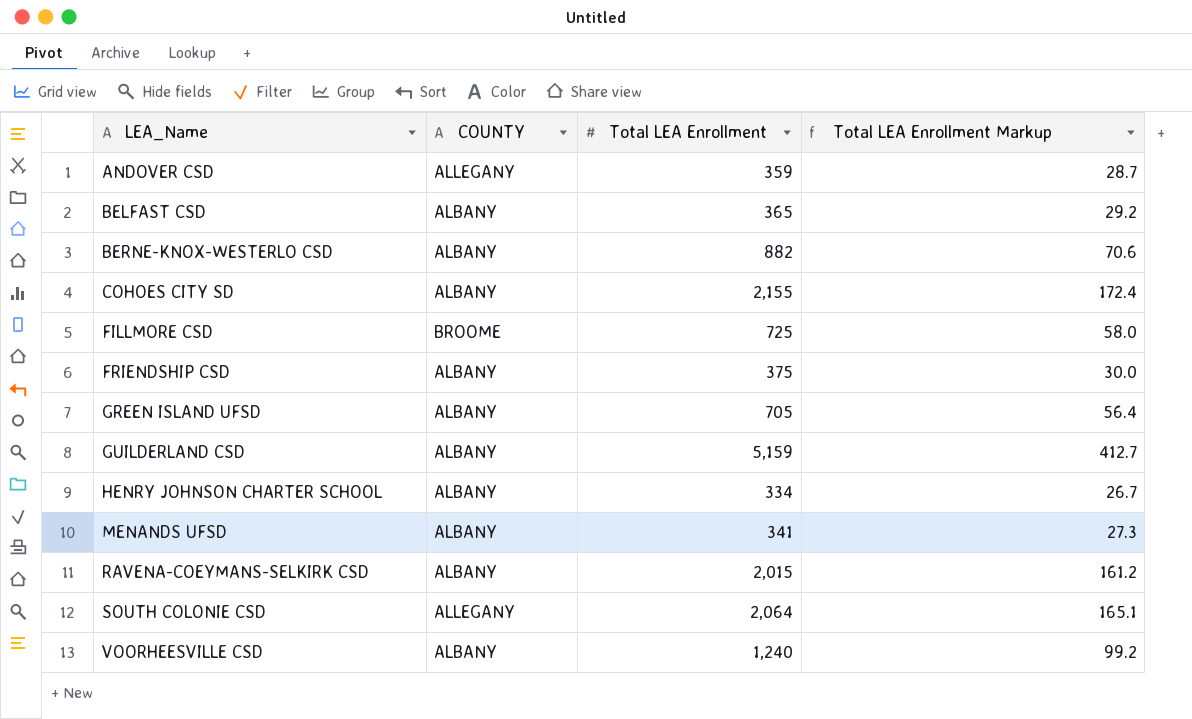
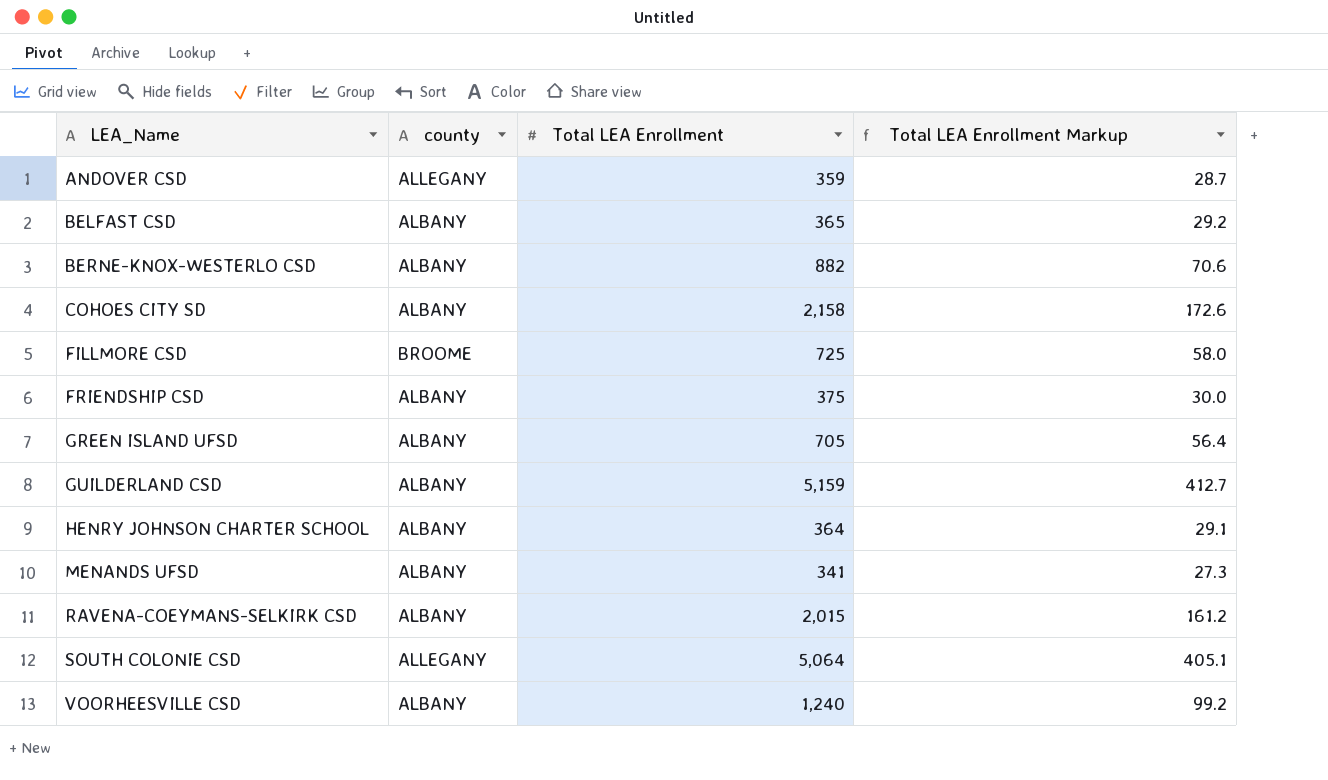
column name: COUNTY -> county
COHOES CITY SD | Total LEA Enrollment: 2,155 -> 2,158
COHOES CITY SD | Total LEA Enrollment Markup: 172.4 -> 172.6
HENRY JOHNSON CHARTER SCHOOL | Total LEA Enrollment: 334 -> 364
HENRY JOHNSON CHARTER SCHOOL | Total LEA Enrollment Markup: 26.7 -> 29.1
SOUTH COLONIE CSD | Total LEA Enrollment: 2,064 -> 5,064
SOUTH COLONIE CSD | Total LEA Enrollment Markup: 165.1 -> 405.1

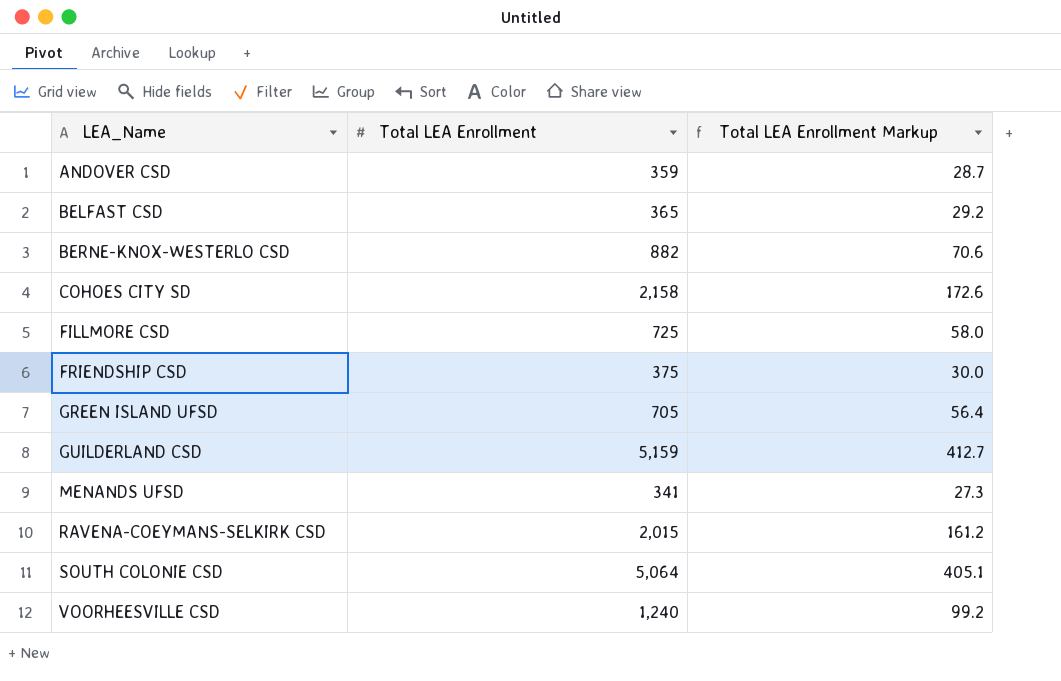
column county | position: 2 -> none
row HENRY JOHNSON CHARTER SCHOOL: ALBANY | 364 | 29.1 -> none

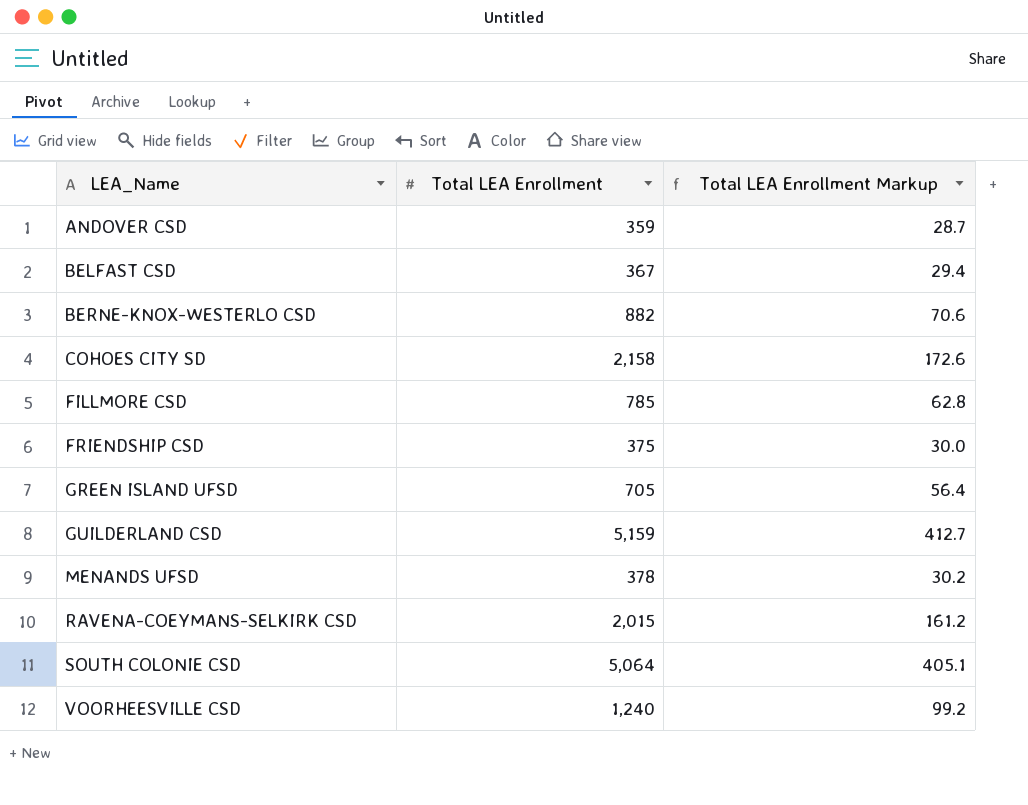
BELFAST CSD | Total LEA Enrollment: 365 -> 367
BELFAST CSD | Total LEA Enrollment Markup: 29.2 -> 29.4
FILLMORE CSD | Total LEA Enrollment: 725 -> 785
FILLMORE CSD | Total LEA Enrollment Markup: 58.0 -> 62.8
MENANDS UFSD | Total LEA Enrollment: 341 -> 378
MENANDS UFSD | Total LEA Enrollment Markup: 27.3 -> 30.2

